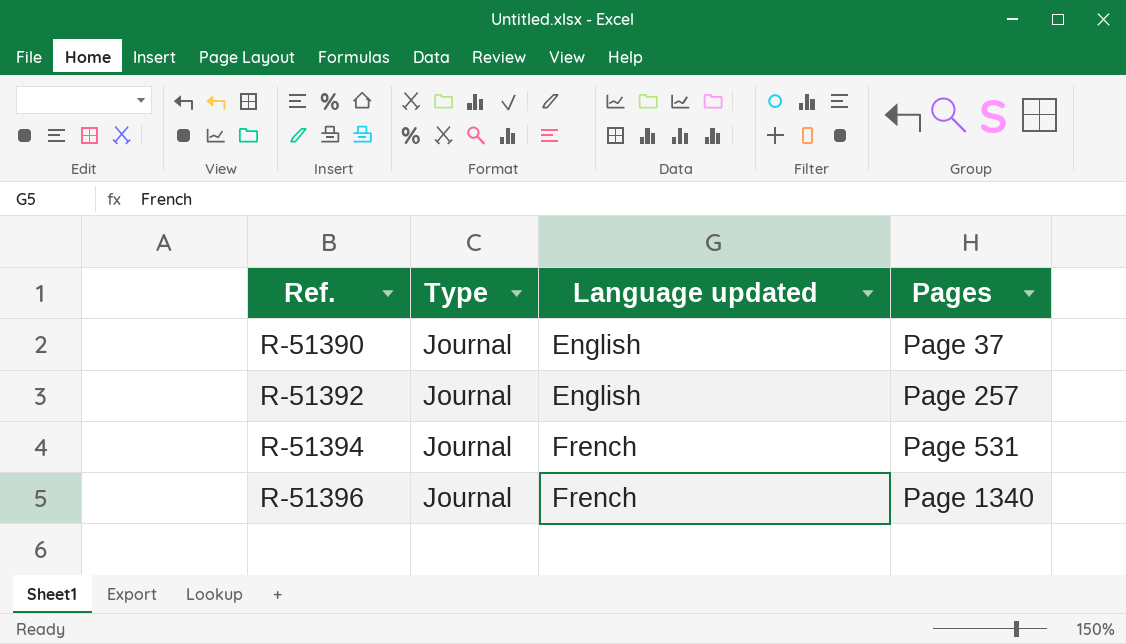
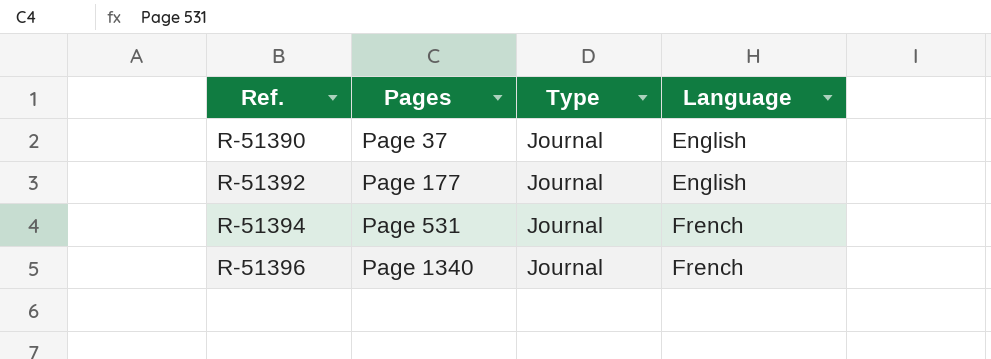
column Pages | position: 4 -> 2
column name: Language updated -> Language
R-51392 | Pages: Page 257 -> Page 177

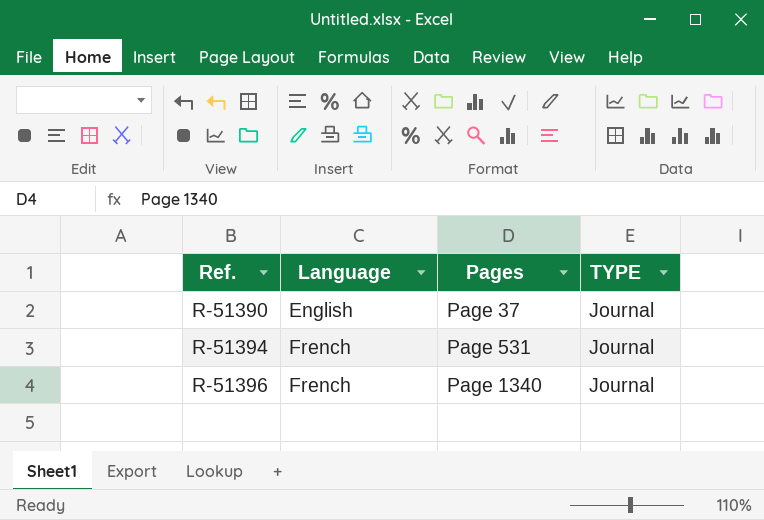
column Language | position: 4 -> 2
column name: Type -> TYPE
row R-51392: Page 177 | Journal | English -> none

